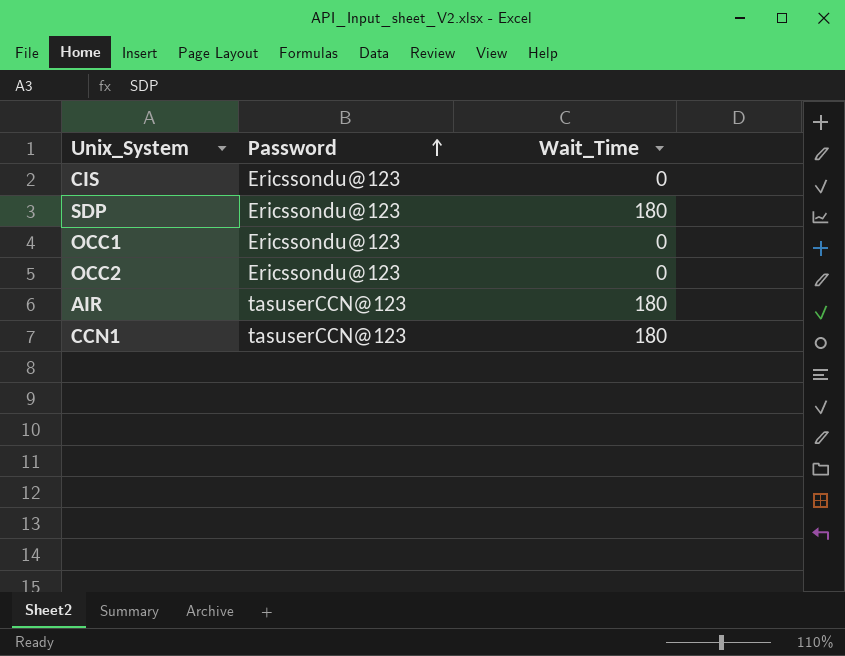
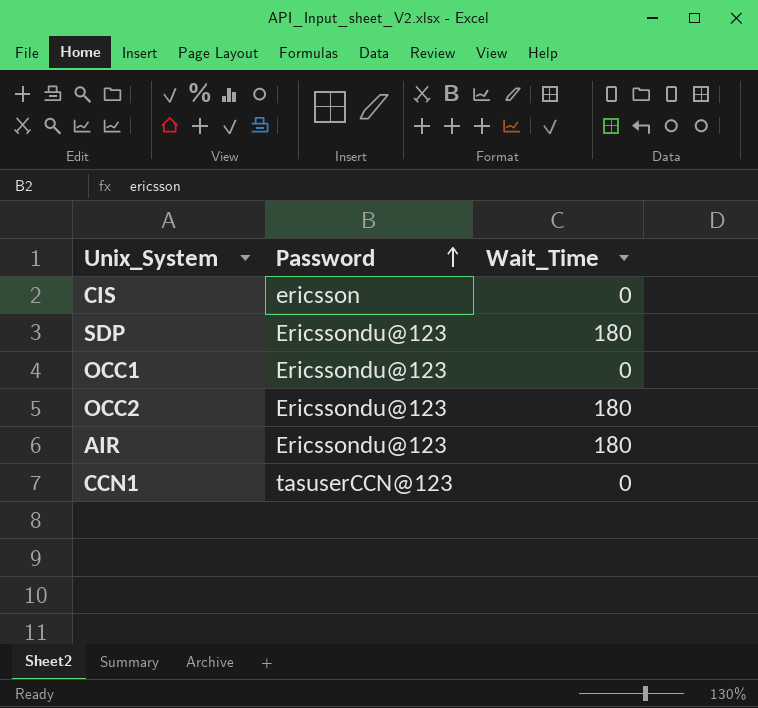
CIS | Password: Ericssondu@123 -> ericsson
OCC2 | Wait_Time: 0 -> 180
AIR | Password: tasuserCCN@123 -> Ericssondu@123
CCN1 | Wait_Time: 180 -> 0

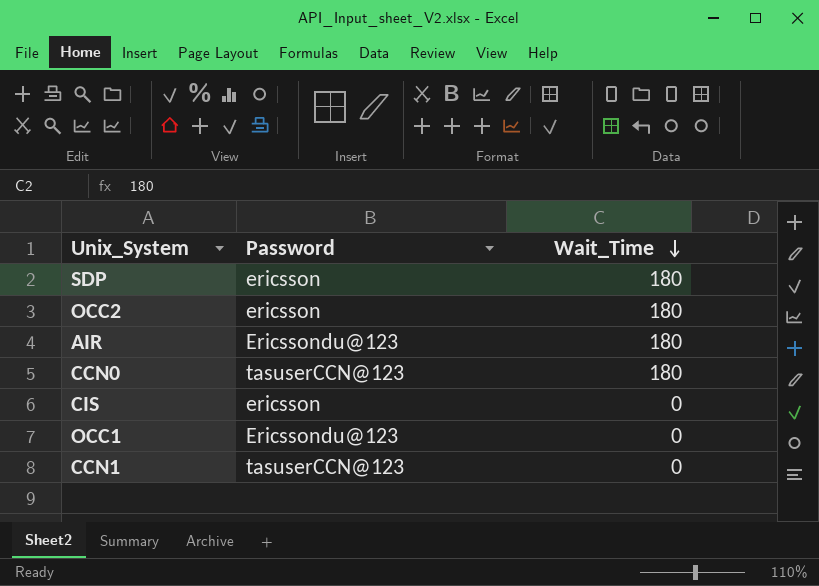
row order: Password ascending -> Wait_Time descending
SDP | Password: Ericssondu@123 -> ericsson
OCC2 | Password: Ericssondu@123 -> ericsson
row CCN0: none -> tasuserCCN@123 | 180

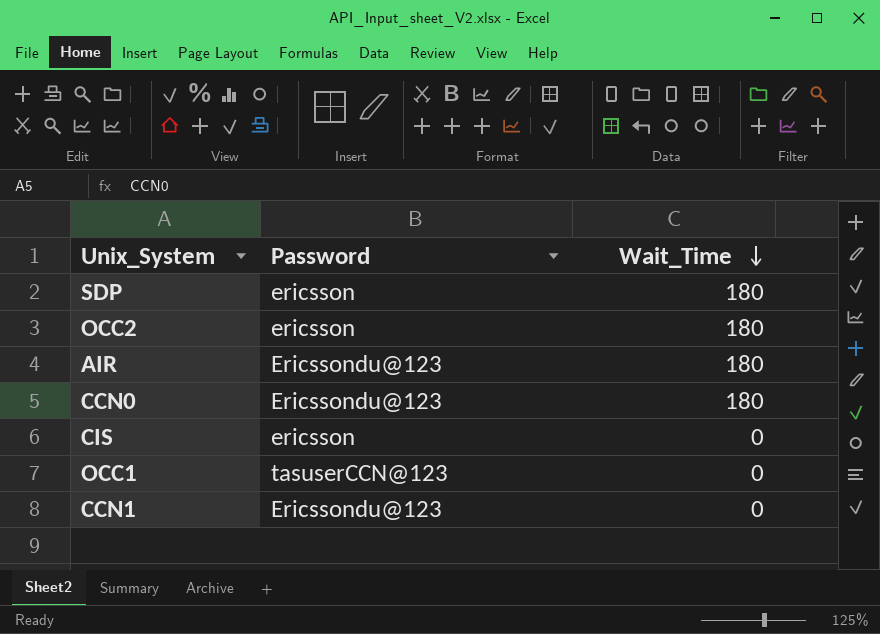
CCN0 | Password: tasuserCCN@123 -> Ericssondu@123
OCC1 | Password: Ericssondu@123 -> tasuserCCN@123
CCN1 | Password: tasuserCCN@123 -> Ericssondu@123

